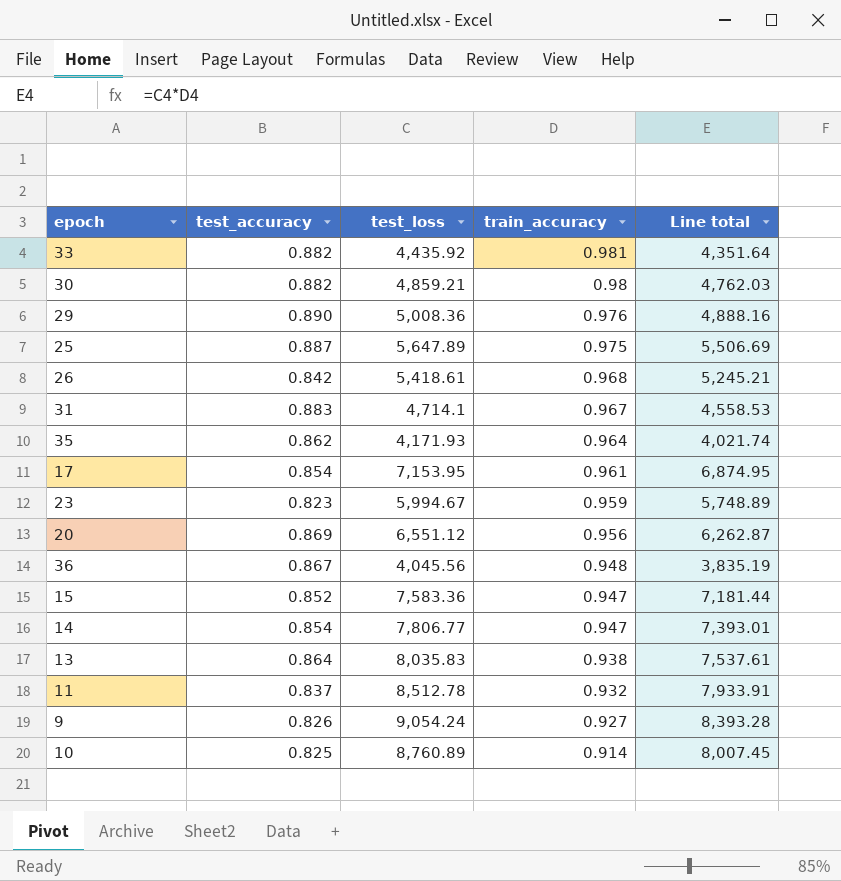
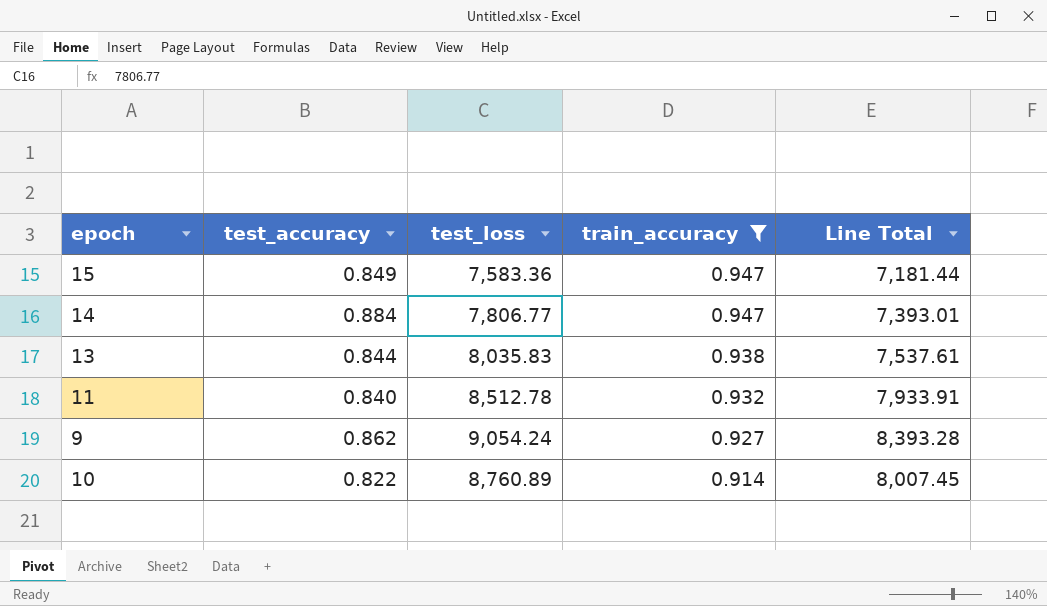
filter: none -> train_accuracy <= 0.947
column name: Line total -> Line Total
15 | test_accuracy: 0.852 -> 0.849
14 | test_accuracy: 0.854 -> 0.884
13 | test_accuracy: 0.864 -> 0.844
11 | test_accuracy: 0.837 -> 0.840
9 | test_accuracy: 0.826 -> 0.862
10 | test_accuracy: 0.825 -> 0.822

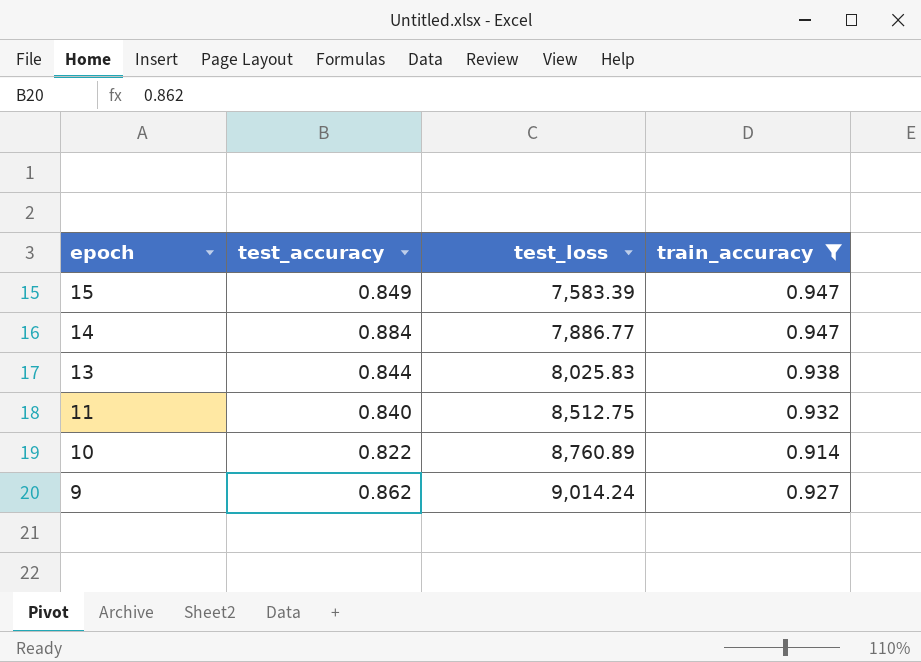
row order: train_accuracy descending -> epoch descending
column Line Total | formula: [test_loss] * [train_accuracy] -> none
15 | test_loss: 7,583.36 -> 7,583.39
14 | test_loss: 7,806.77 -> 7,886.77
13 | test_loss: 8,035.83 -> 8,025.83
11 | test_loss: 8,512.78 -> 8,512.75
9 | test_loss: 9,054.24 -> 9,014.24

